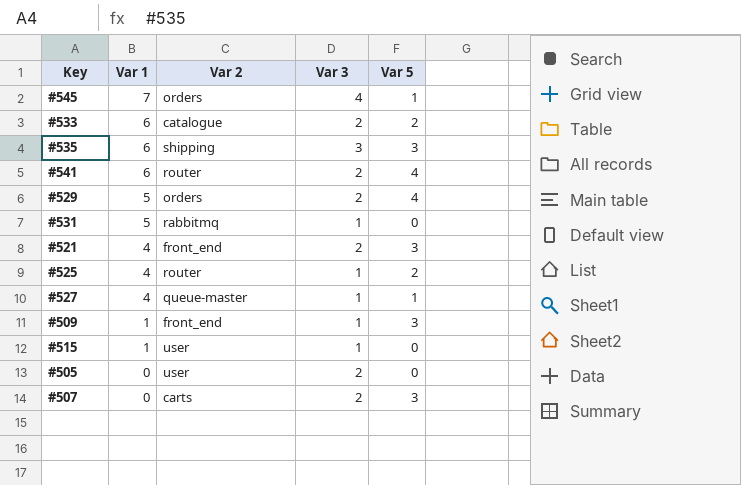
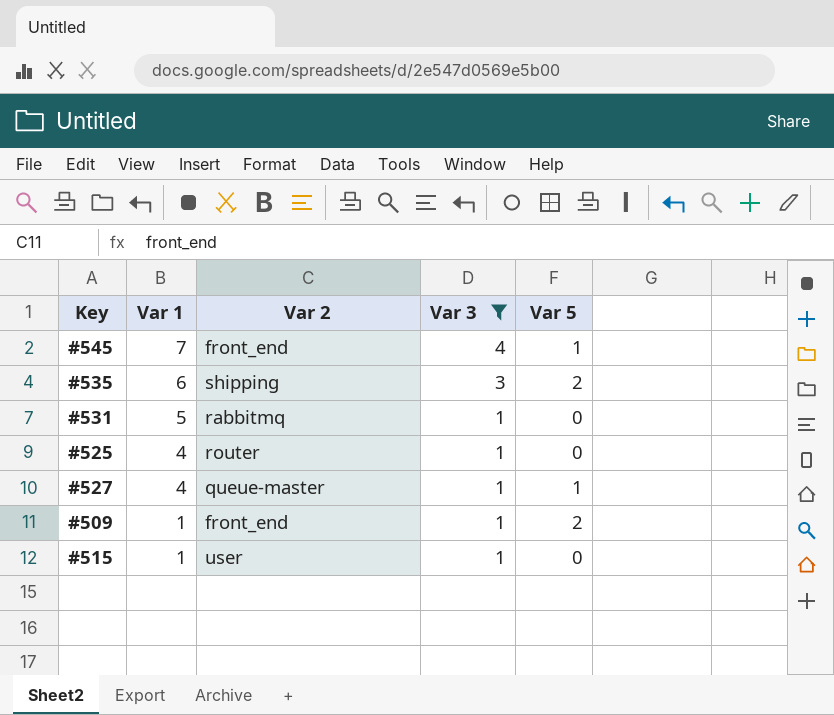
filter: none -> Var 3 != 2
#545 | Var 2: orders -> front_end
#535 | Var 5: 3 -> 2
#525 | Var 5: 2 -> 0
#509 | Var 5: 3 -> 2

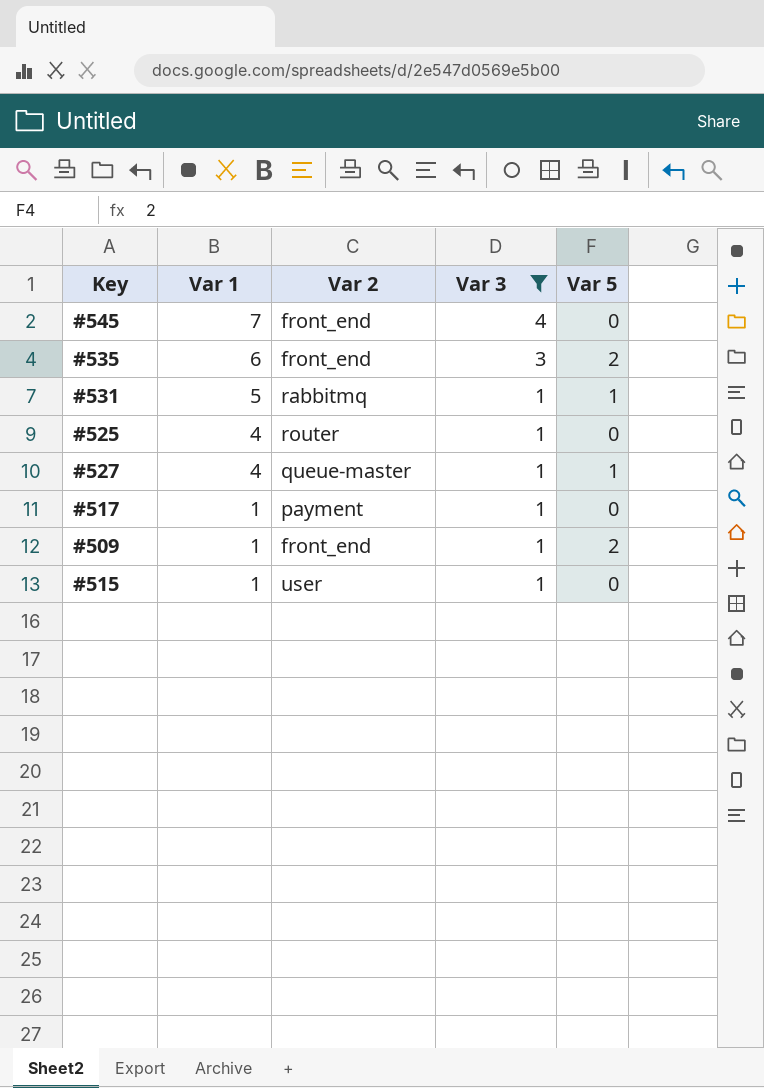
#545 | Var 5: 1 -> 0
#535 | Var 2: shipping -> front_end
#531 | Var 5: 0 -> 1
row #517: none -> 1 | payment | 1 | 0

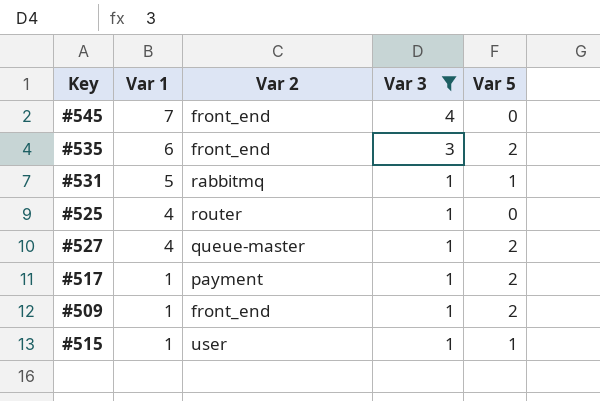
#527 | Var 5: 1 -> 2
#517 | Var 5: 0 -> 2
#515 | Var 5: 0 -> 1

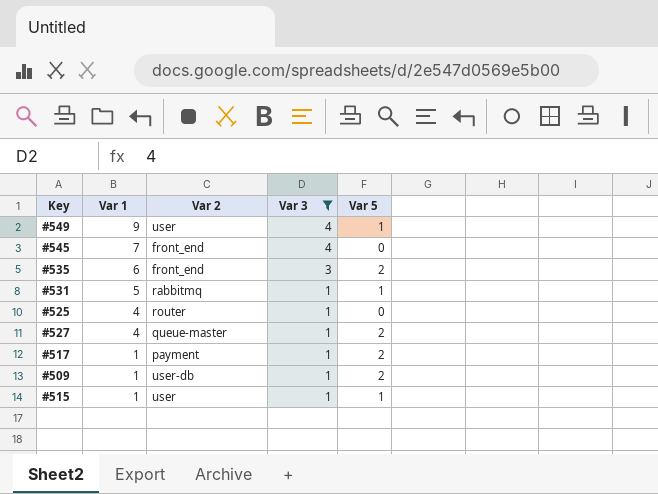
row #549: none -> 9 | user | 4 | 1
#509 | Var 2: front_end -> user-db

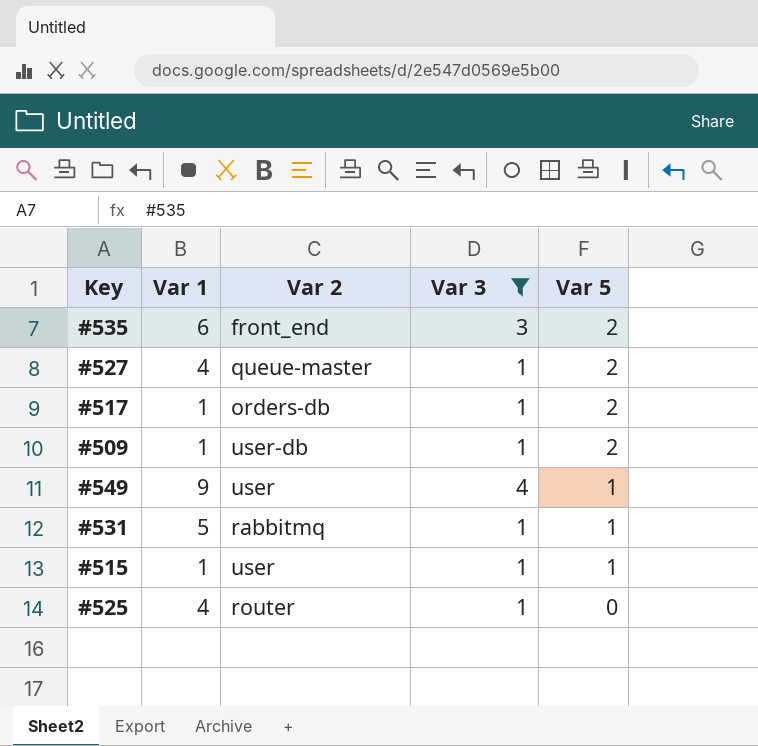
row order: Var 1 descending -> Var 5 descending
row #545: 7 | front_end | 4 | 0 -> none
#517 | Var 2: payment -> orders-db

